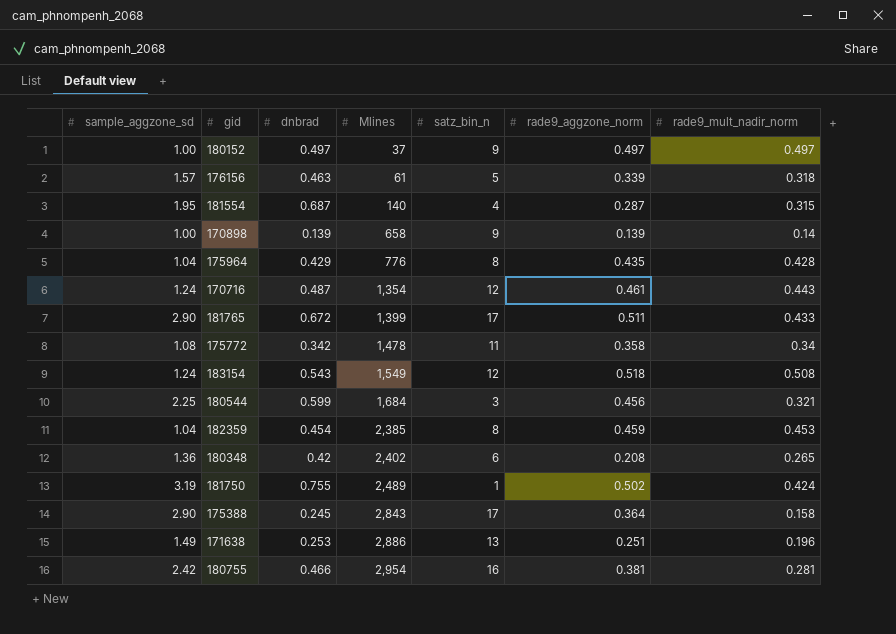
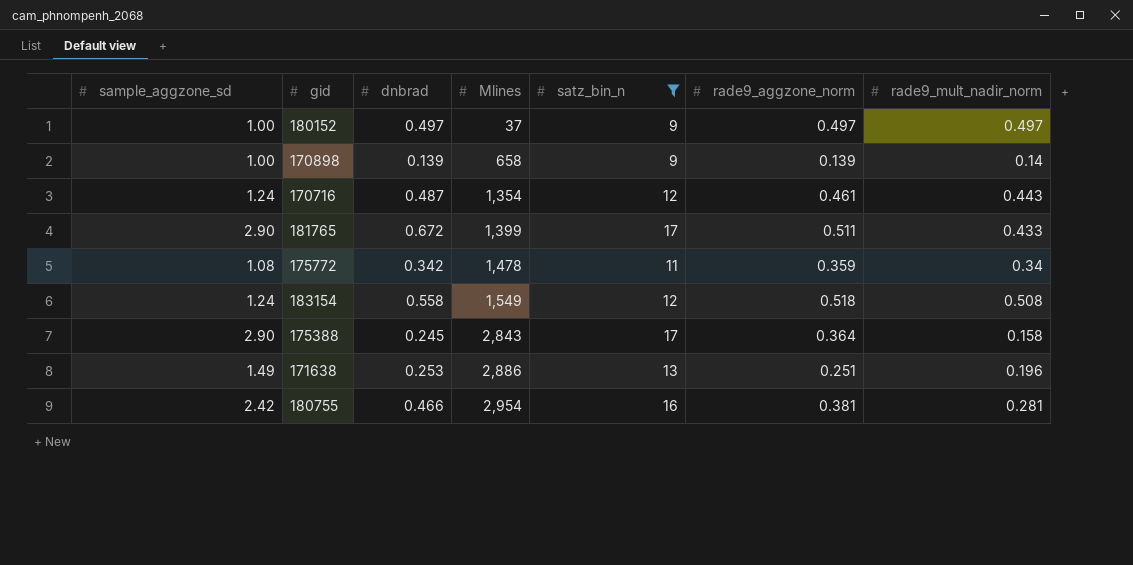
filter: none -> satz_bin_n >= 9
175772 | rade9_aggzone_norm: 0.358 -> 0.359
183154 | dnbrad: 0.543 -> 0.558

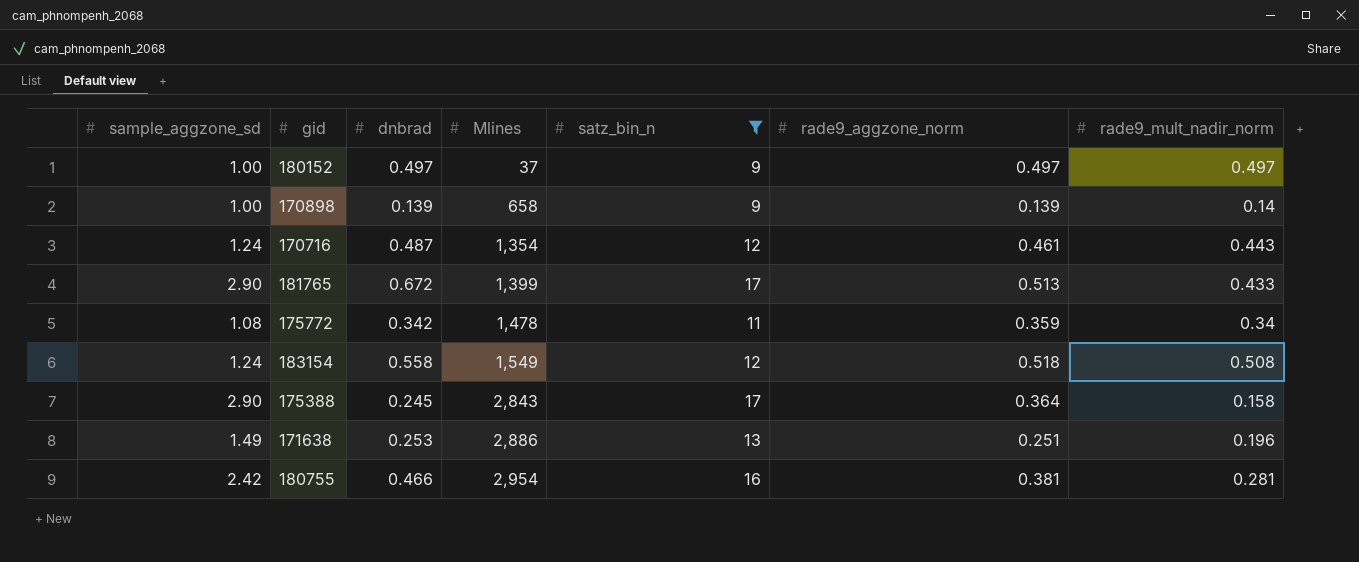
181765 | rade9_aggzone_norm: 0.511 -> 0.513

